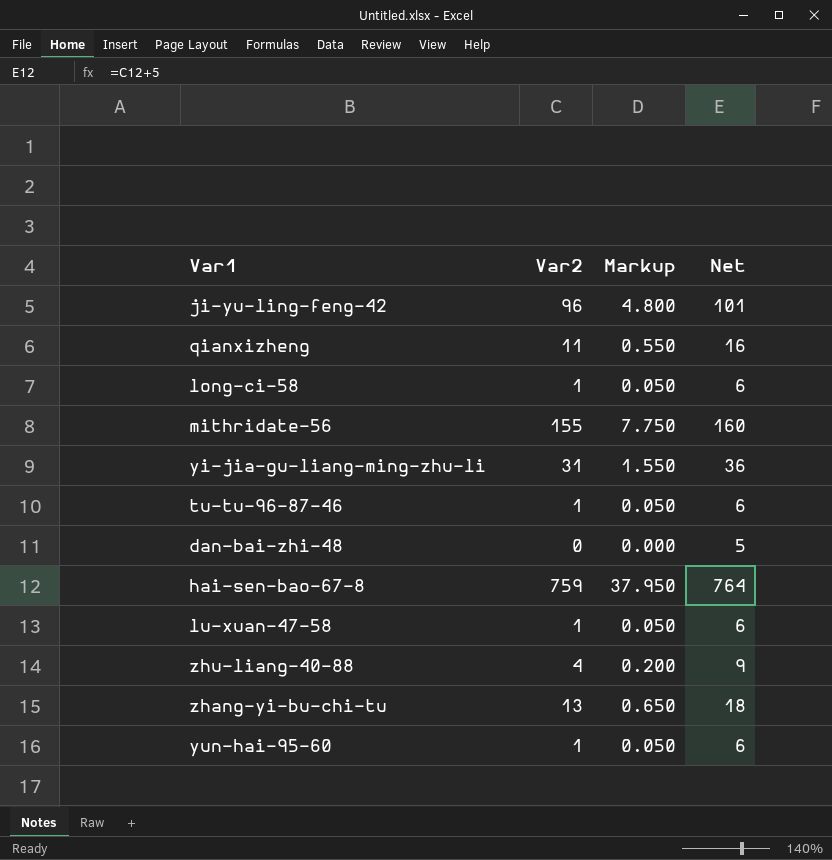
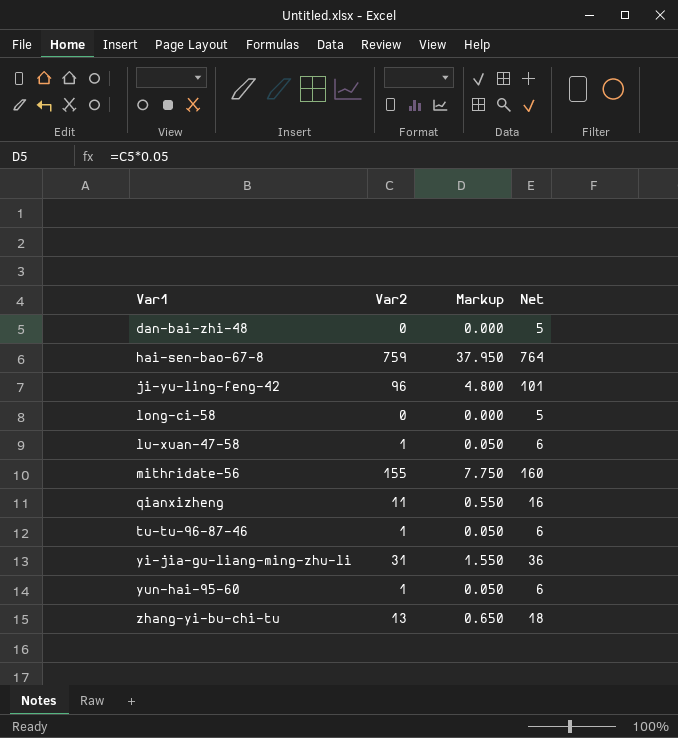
row order: none -> Var1 ascending
row zhu-liang-40-88: 4 | 0.200 | 9 -> none
long-ci-58 | Var2: 1 -> 0
long-ci-58 | Markup: 0.050 -> 0.000
long-ci-58 | Net: 6 -> 5

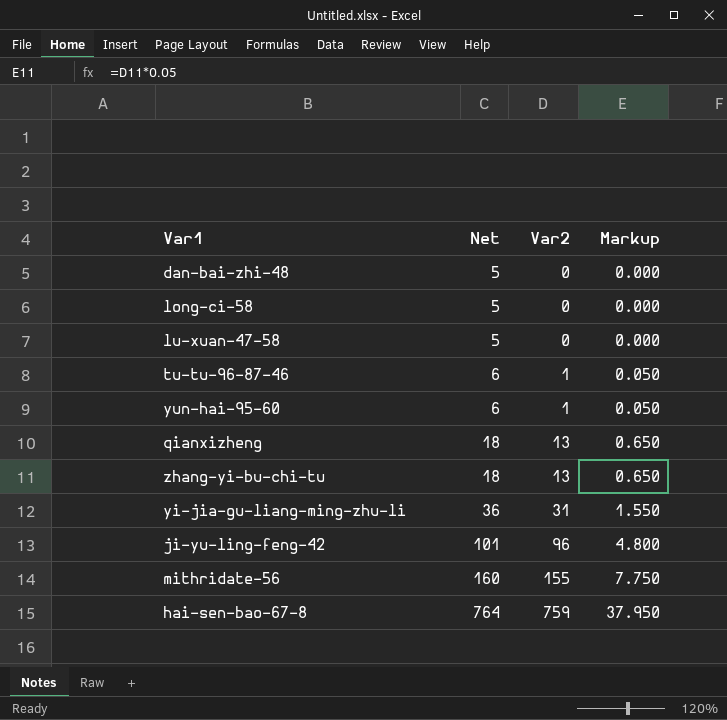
row order: Var1 ascending -> Net ascending
column Net | position: 4 -> 2
lu-xuan-47-58 | Net: 6 -> 5
lu-xuan-47-58 | Var2: 1 -> 0
lu-xuan-47-58 | Markup: 0.050 -> 0.000
qianxizheng | Net: 16 -> 18
qianxizheng | Var2: 11 -> 13
qianxizheng | Markup: 0.550 -> 0.650

